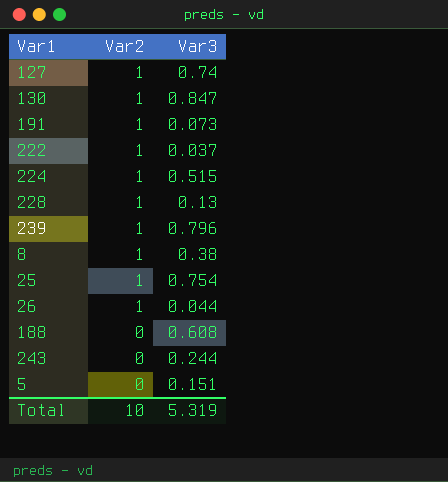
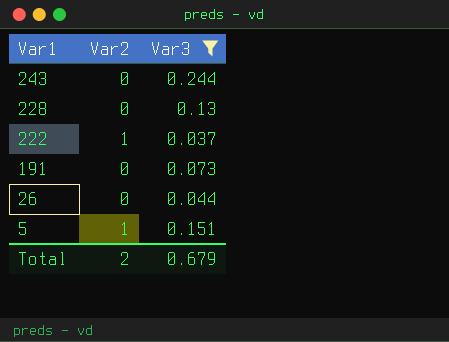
filter: none -> Var3 <= 0.244
row order: Var2 descending -> Var1 descending
228 | Var2: 1 -> 0
191 | Var2: 1 -> 0
26 | Var2: 1 -> 0
5 | Var2: 0 -> 1
Total | Var2: 10 -> 2
Total | Var3: 5.319 -> 0.679

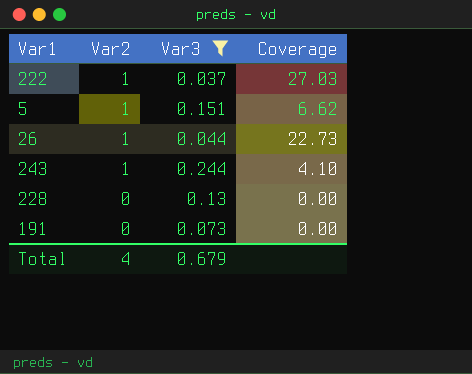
row order: Var1 descending -> Var2 descending
column Coverage | formula: none -> [Var2] / [Var3]
26 | Var2: 0 -> 1
243 | Var2: 0 -> 1
Total | Var2: 2 -> 4

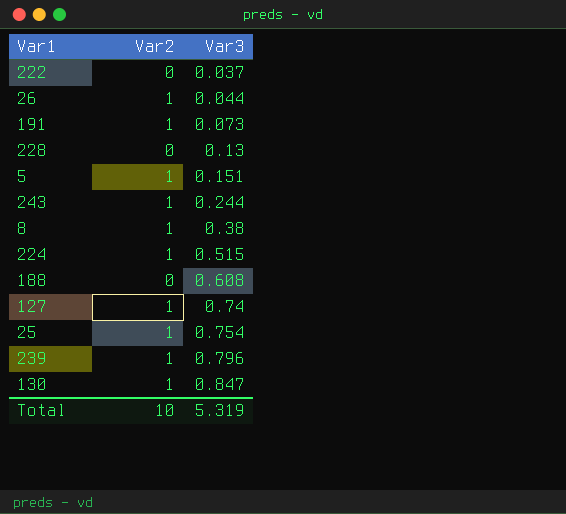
filter: Var3 <= 0.244 -> none
row order: Var2 descending -> Var3 ascending
column Coverage | formula: [Var2] / [Var3] -> none
222 | Var2: 1 -> 0
191 | Var2: 0 -> 1
Total | Var2: 4 -> 10
Total | Var3: 0.679 -> 5.319

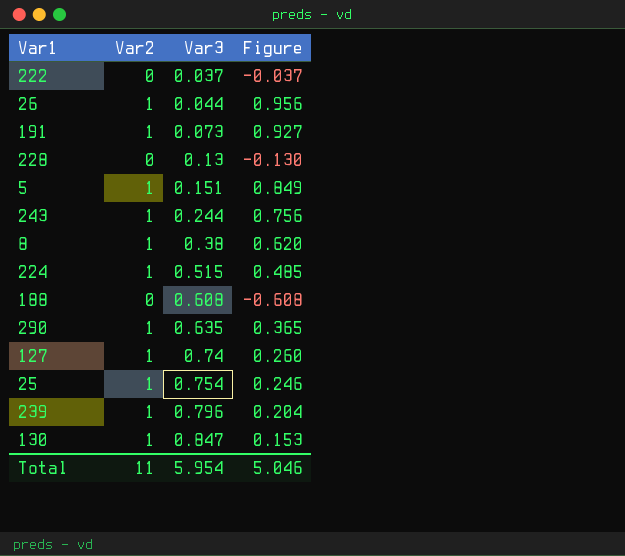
column Figure | formula: none -> [Var2] - [Var3]
row 290: none -> 1 | 0.635 | 0.365
Total | Var2: 10 -> 11
Total | Var3: 5.319 -> 5.954

